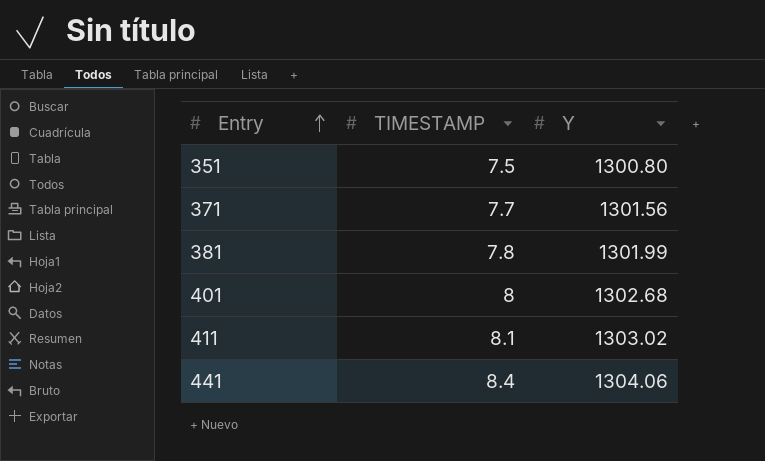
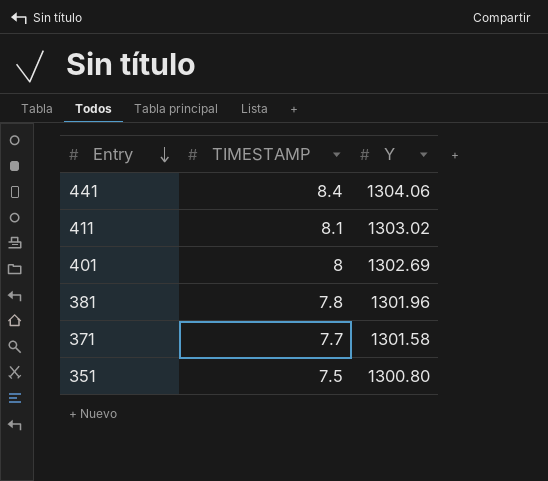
row order: Entry ascending -> Entry descending
401 | Y: 1302.68 -> 1302.69
381 | Y: 1301.99 -> 1301.96
371 | Y: 1301.56 -> 1301.58

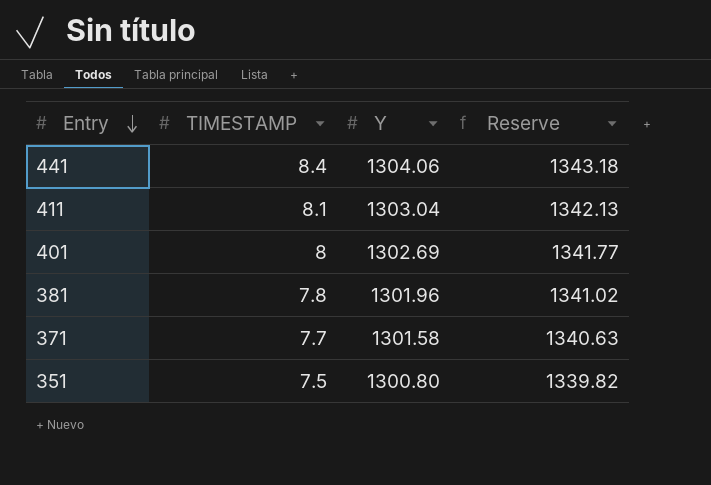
column Reserve | formula: none -> [Y] * 1.03
411 | Y: 1303.02 -> 1303.04

